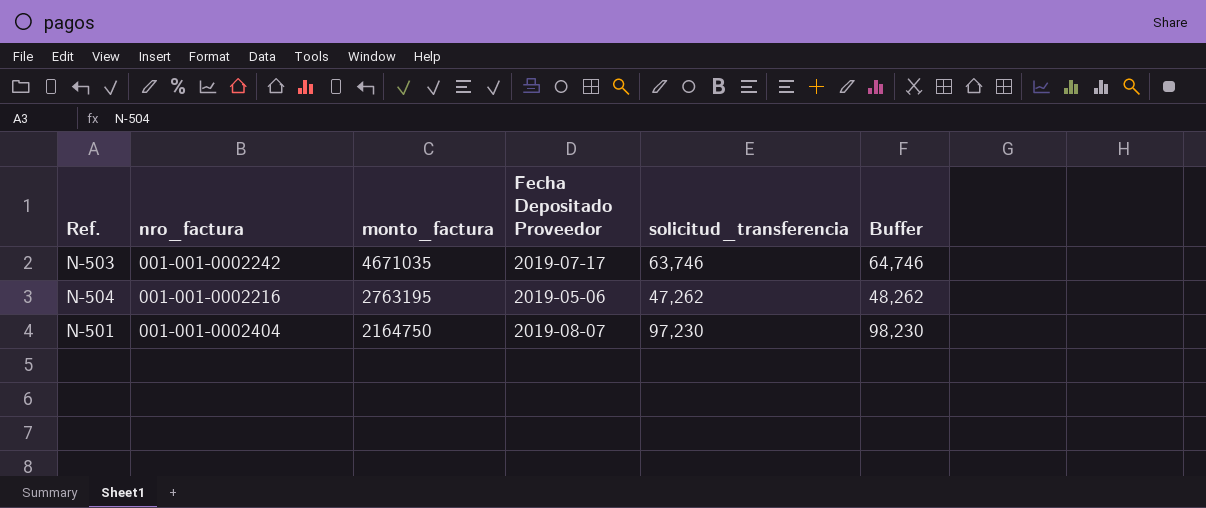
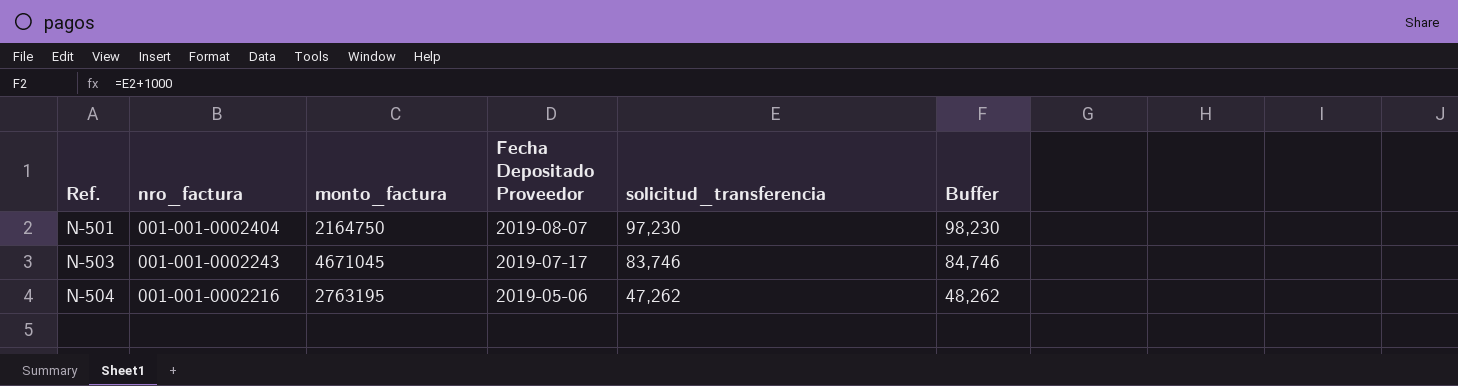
row order: monto_factura descending -> Ref. ascending
N-503 | nro_factura: 001-001-0002242 -> 001-001-0002243
N-503 | monto_factura: 4671035 -> 4671045
N-503 | solicitud_transferencia: 63,746 -> 83,746
N-503 | Buffer: 64,746 -> 84,746

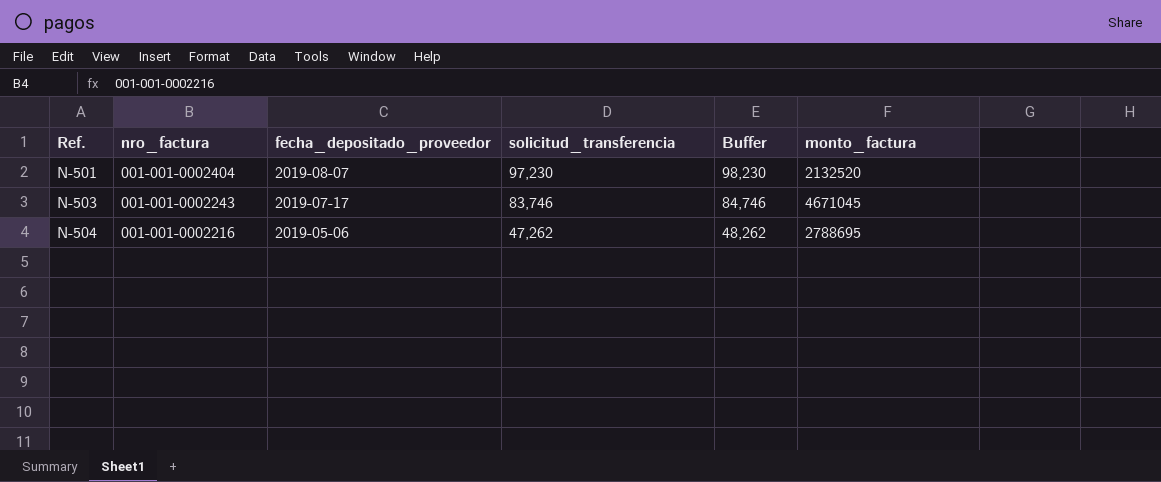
column name: Fecha Depositado Proveedor -> fecha_depositado_proveedor
column monto_factura | position: 3 -> 6
N-501 | monto_factura: 2164750 -> 2132520
N-504 | monto_factura: 2763195 -> 2788695

